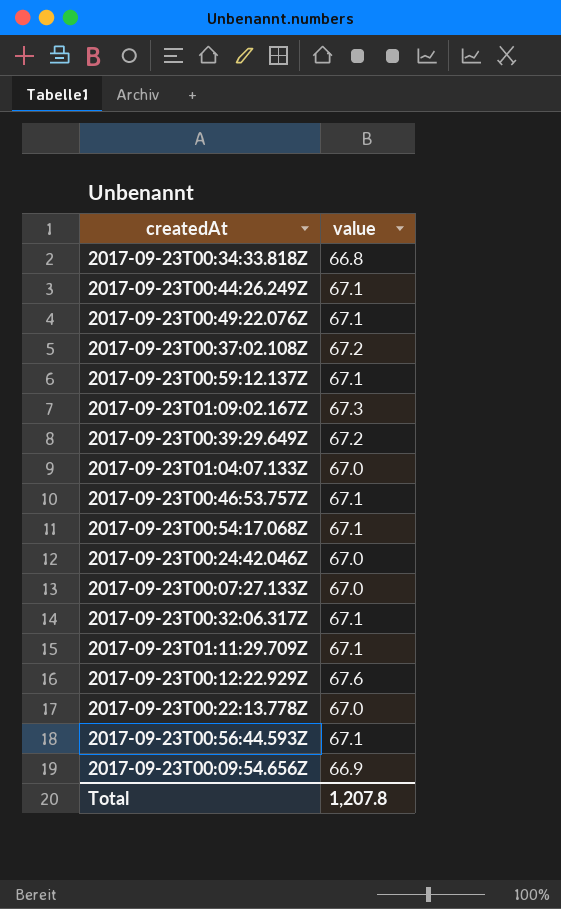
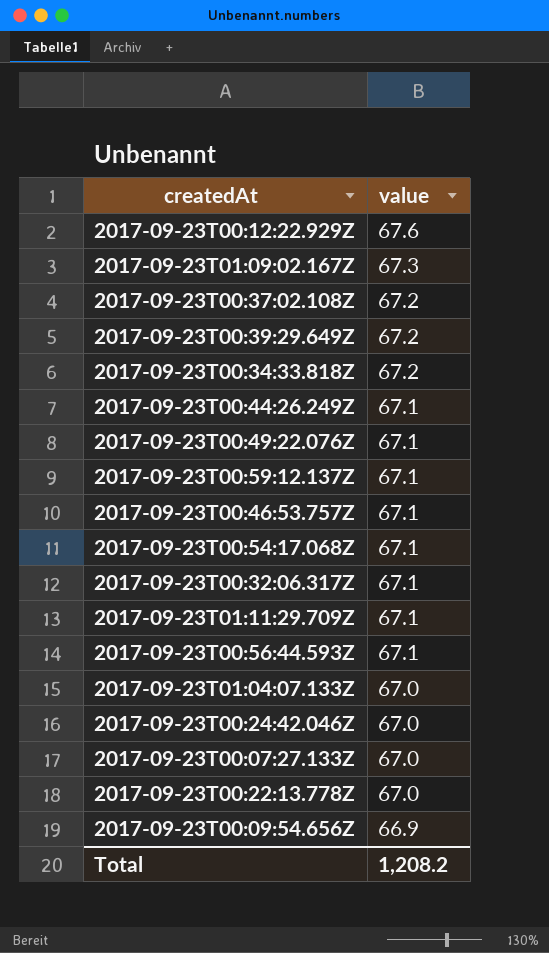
row order: none -> value descending
2017-09-23T00:34:33.818Z | value: 66.8 -> 67.2
Total | value: 1,207.8 -> 1,208.2

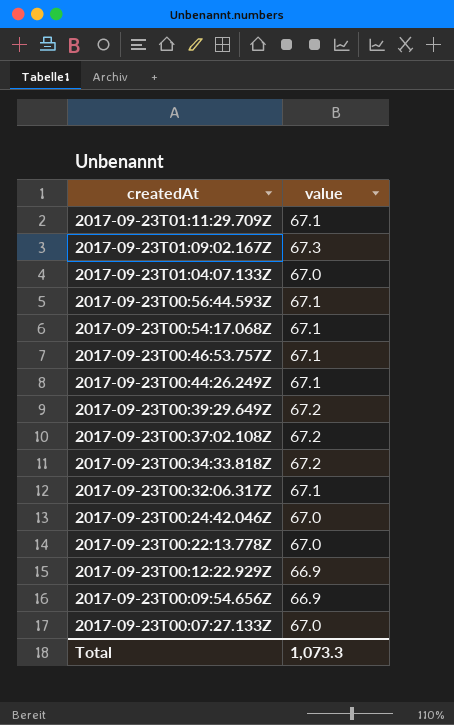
row order: value descending -> createdAt descending
row 2017-09-23T00:49:22.076Z: 67.1 -> none
row 2017-09-23T00:59:12.137Z: 67.1 -> none
2017-09-23T00:12:22.929Z | value: 67.6 -> 66.9
Total | value: 1,208.2 -> 1,073.3

